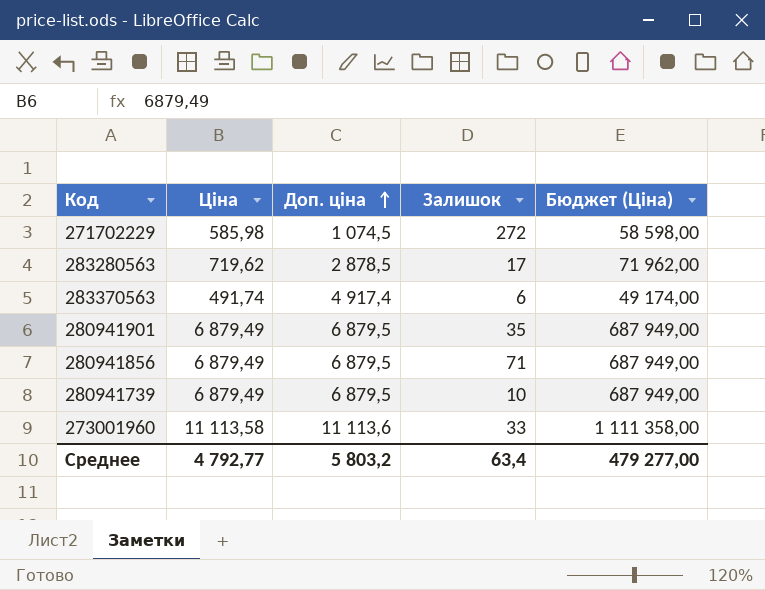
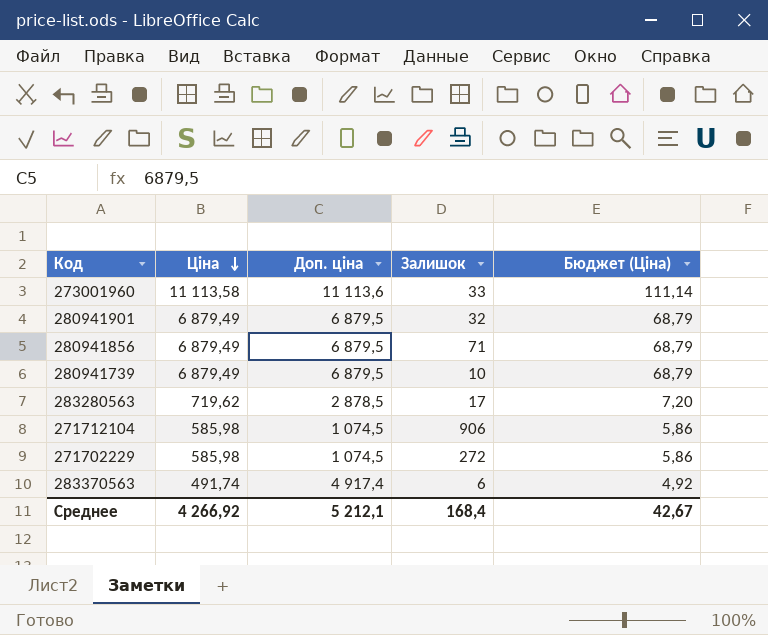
row order: Доп. ціна ascending -> Ціна descending
column Бюджет (Ціна) | formula: [Ціна] * 100 -> [Ціна] * 0,01
280941901 | Залишок: 35 -> 32
row 271712104: none -> 585,98 | 1 074,5 | 906 | 5,86
Среднее | Ціна: 4 792,77 -> 4 266,92
Среднее | Доп. ціна: 5 803,2 -> 5 212,1
Среднее | Залишок: 63,4 -> 168,4
Среднее | Бюджет (Ціна): 479 277,00 -> 42,67

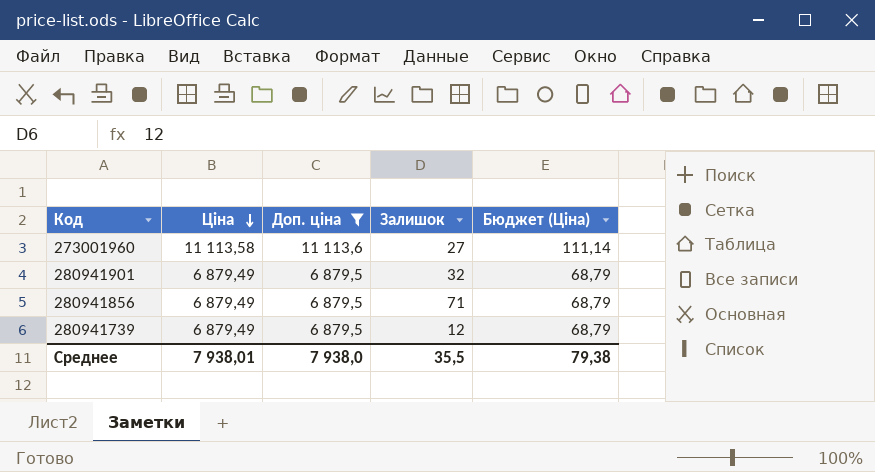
filter: none -> Доп. ціна >= 6 879,5
273001960 | Залишок: 33 -> 27
280941739 | Залишок: 10 -> 12
Среднее | Ціна: 4 266,92 -> 7 938,01
Среднее | Доп. ціна: 5 212,1 -> 7 938,0
Среднее | Залишок: 168,4 -> 35,5
Среднее | Бюджет (Ціна): 42,67 -> 79,38

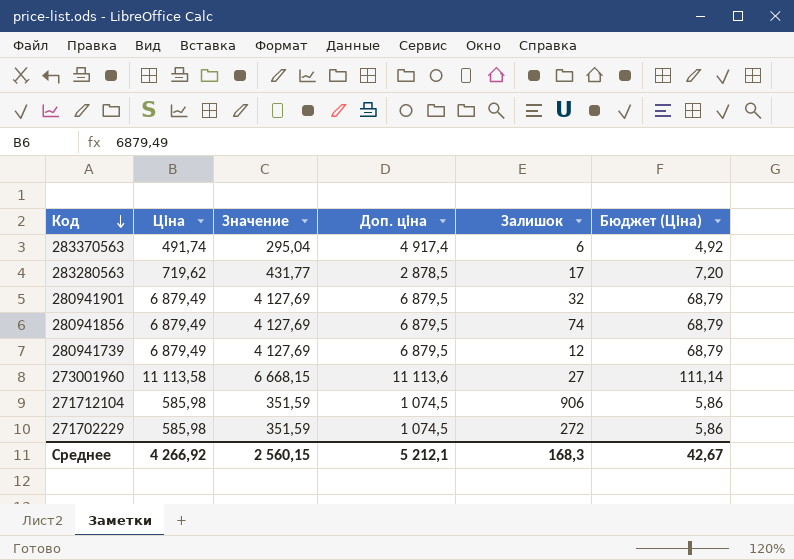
filter: Доп. ціна >= 6 879,5 -> none
row order: Ціна descending -> Код descending
column Значение | formula: none -> [Ціна] * 0,6
280941856 | Залишок: 71 -> 74
Среднее | Ціна: 7 938,01 -> 4 266,92
Среднее | Доп. ціна: 7 938,0 -> 5 212,1
Среднее | Залишок: 35,5 -> 168,3
Среднее | Бюджет (Ціна): 79,38 -> 42,67

